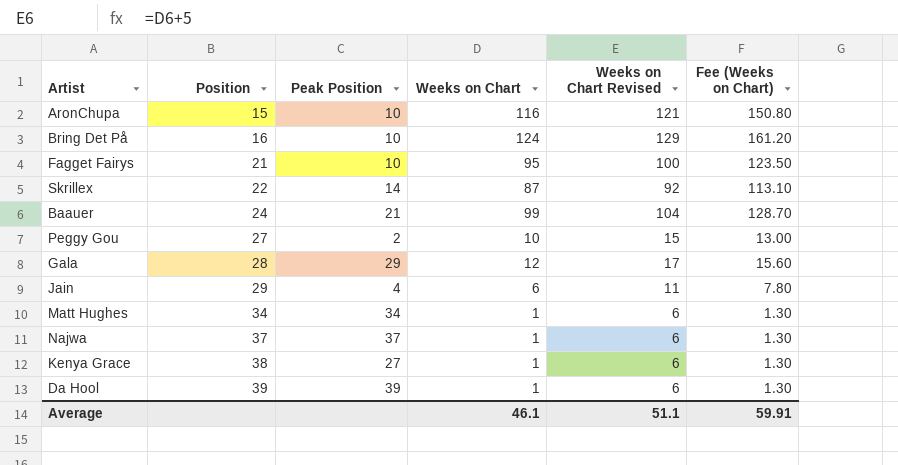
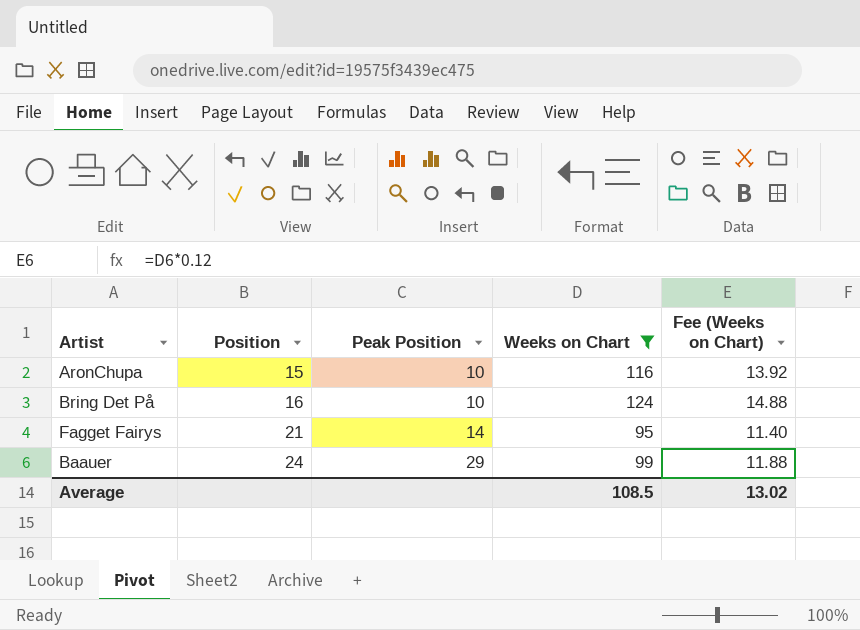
filter: none -> Weeks on Chart >= 95
column Weeks on Chart Revised | formula: [Weeks on Chart] + 5 -> none
column Fee (Weeks on Chart) | formula: [Weeks on Chart] * 1.3 -> [Weeks on Chart] * 0.12
Fagget Fairys | Peak Position: 10 -> 14
Baauer | Peak Position: 21 -> 29
Average | Weeks on Chart: 46.1 -> 108.5
Average | Fee (Weeks on Chart): 59.91 -> 13.02

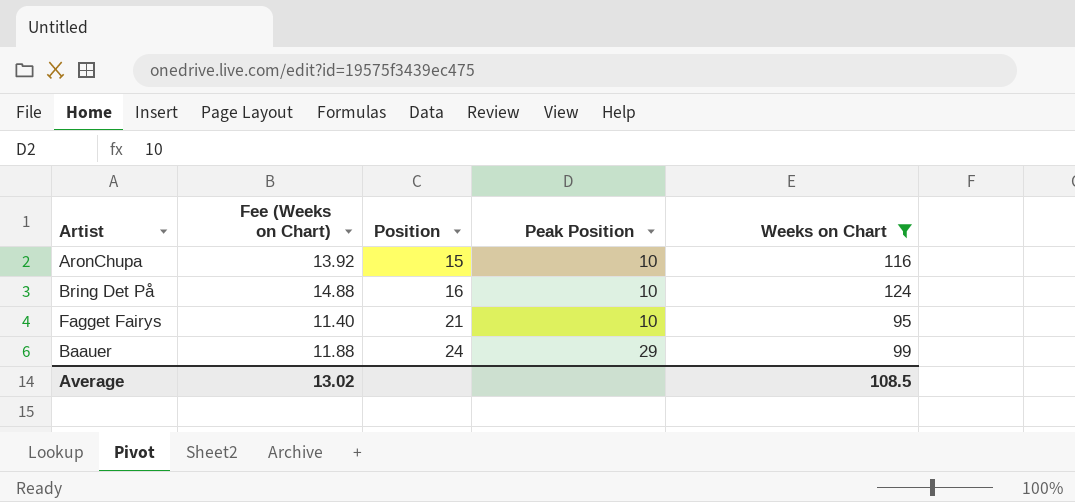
column Fee (Weeks on Chart) | position: 5 -> 2
Fagget Fairys | Peak Position: 14 -> 10

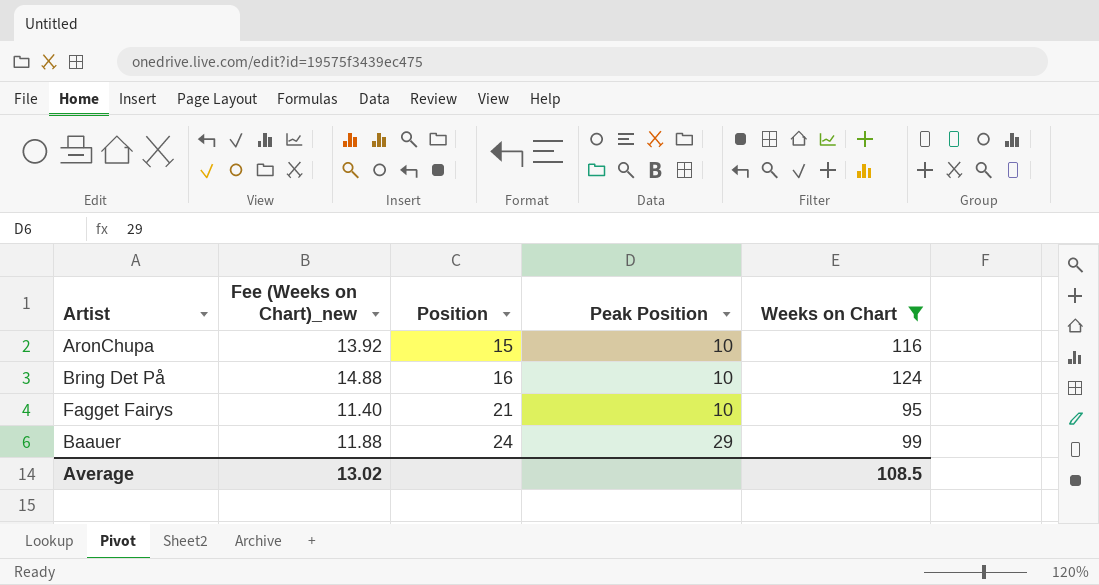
column name: Fee (Weeks on Chart) -> Fee (Weeks on Chart)_new

